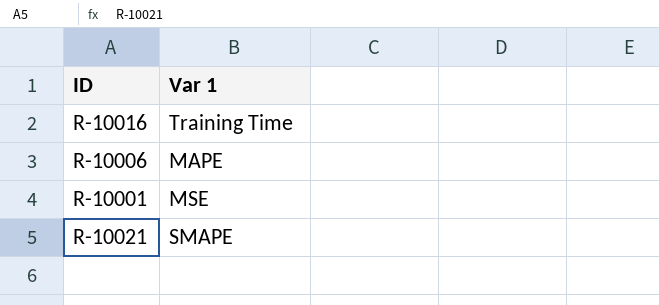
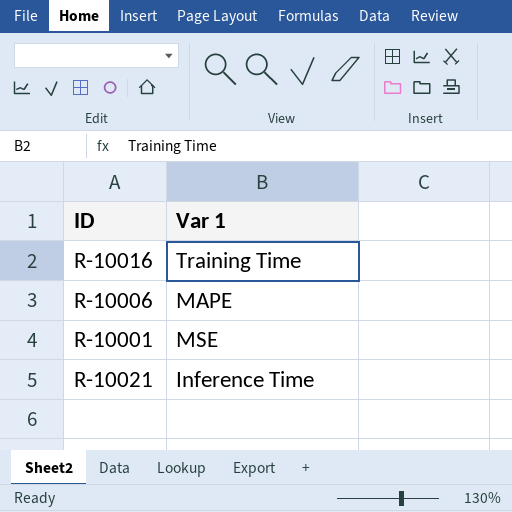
R-10021 | Var 1: SMAPE -> Inference Time

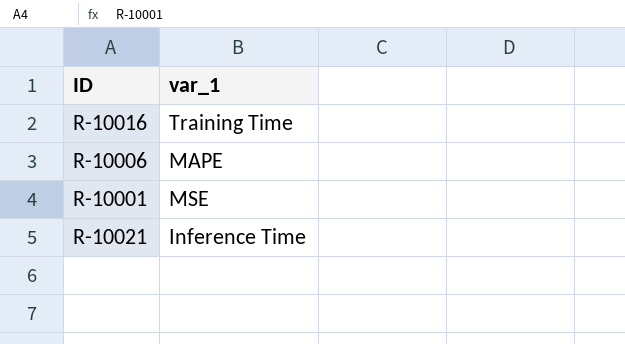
column name: Var 1 -> var_1

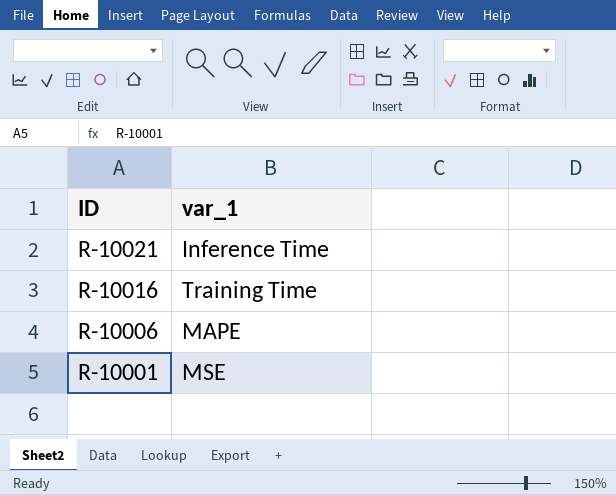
row order: none -> ID descending

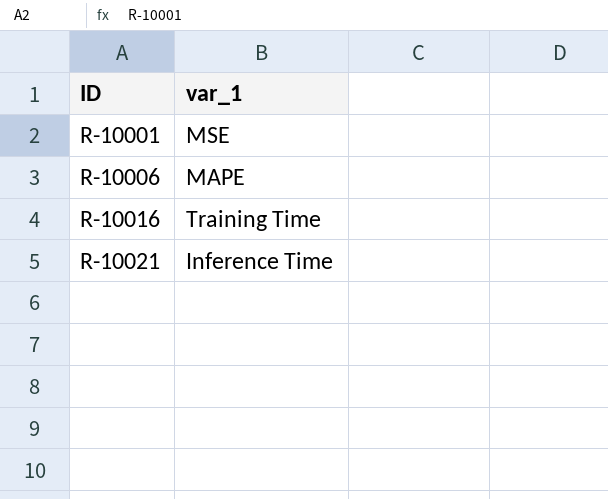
row order: ID descending -> ID ascending

